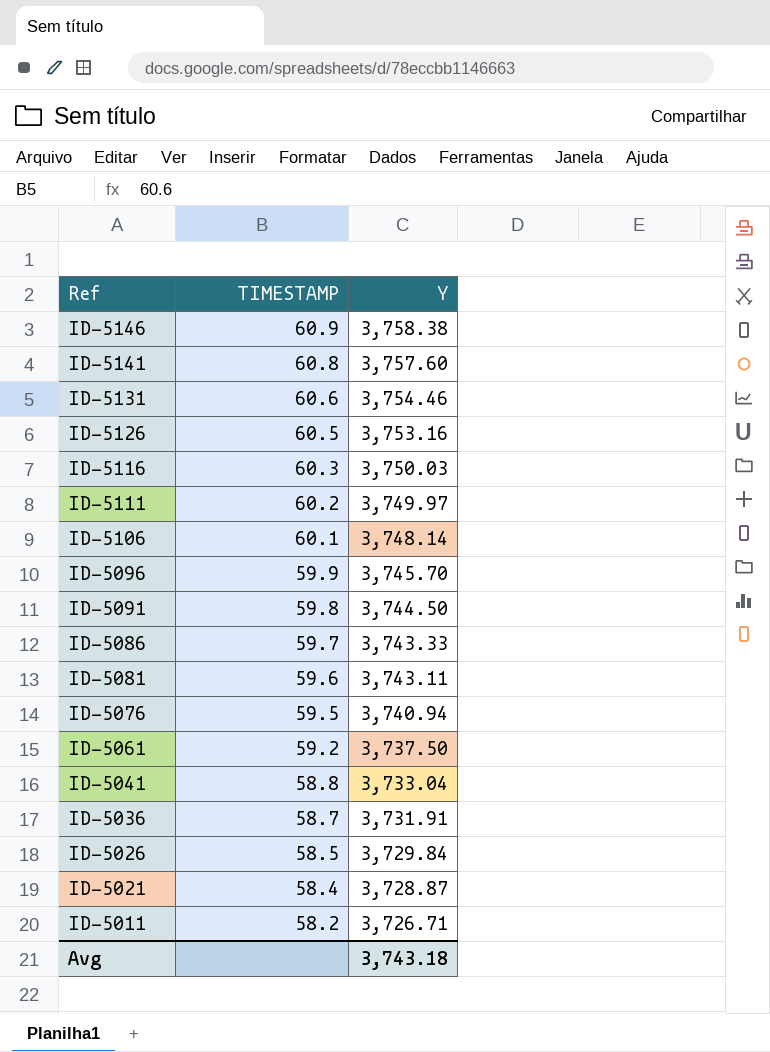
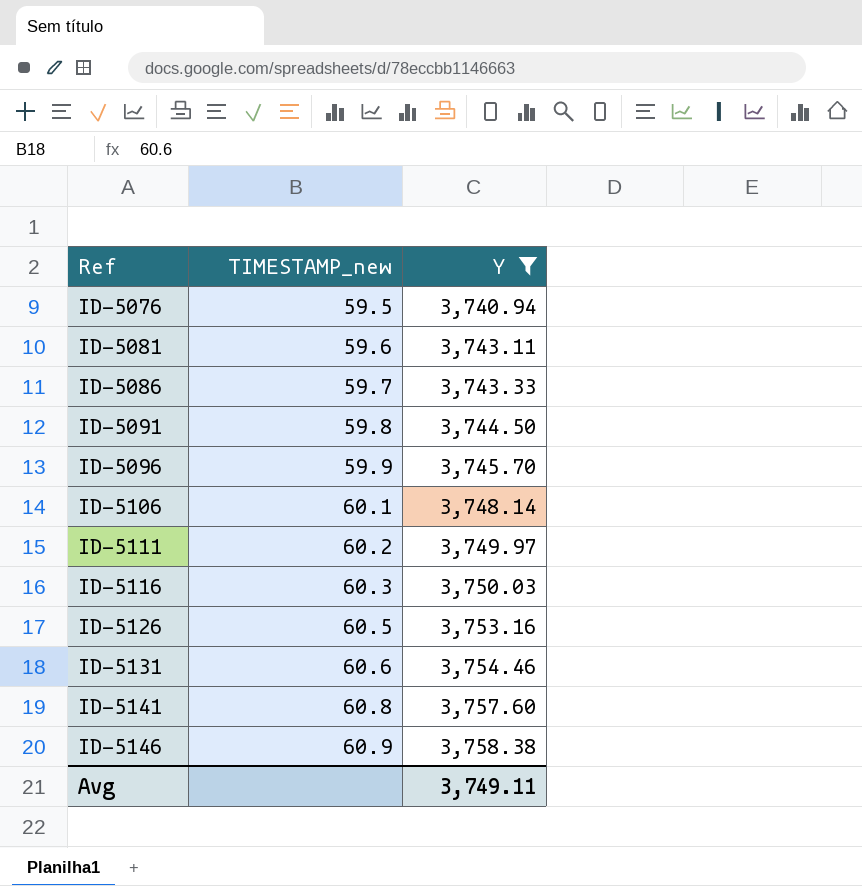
filter: none -> Y >= 3,740.94
row order: Ref descending -> Ref ascending
column name: TIMESTAMP -> TIMESTAMP_new
Avg | Y: 3,743.18 -> 3,749.11

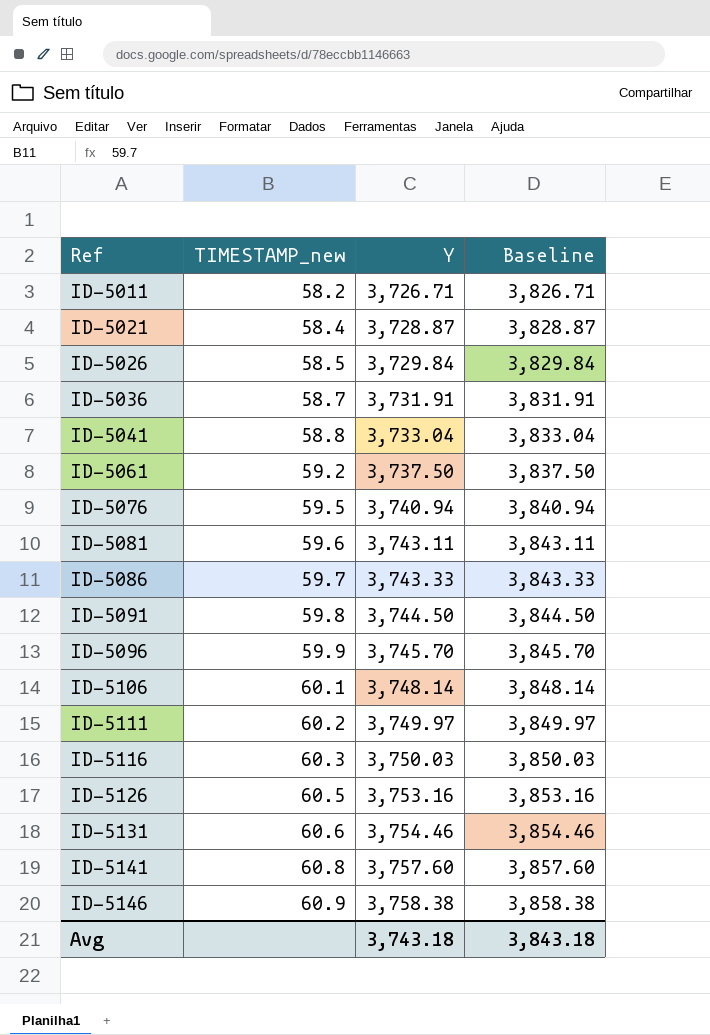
filter: Y >= 3,740.94 -> none
column Baseline | formula: none -> [Y] + 100
Avg | Y: 3,749.11 -> 3,743.18

